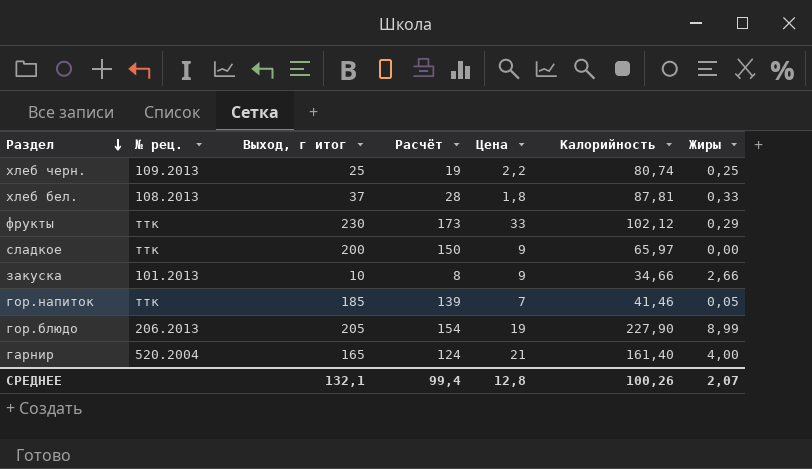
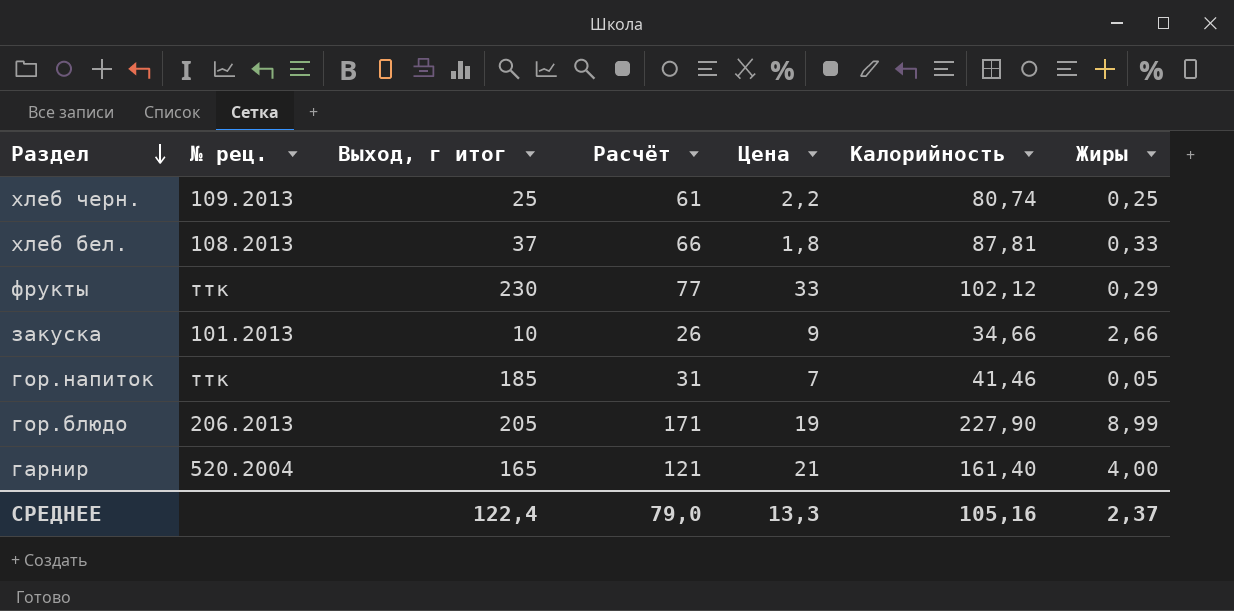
column Расчёт | formula: [Выход, г итог] * 0,75 -> [Калорийность] * 0,75
row сладкое: ттк | 200 | 150 | 9 | 65,97 | 0,00 -> none
СРЕДНЕЕ | Выход, г итог: 132,1 -> 122,4
СРЕДНЕЕ | Расчёт: 99,4 -> 79,0
СРЕДНЕЕ | Цена: 12,8 -> 13,3
СРЕДНЕЕ | Калорийность: 100,26 -> 105,16
СРЕДНЕЕ | Жиры: 2,07 -> 2,37

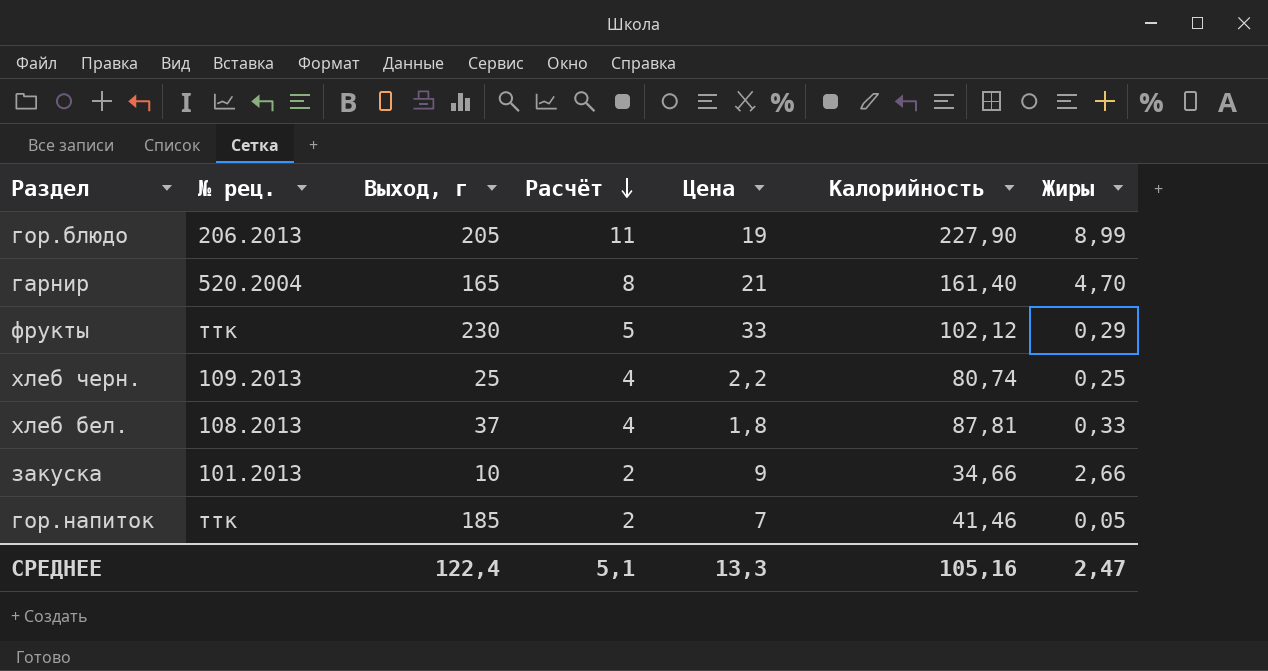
row order: Раздел descending -> Расчёт descending
column name: Выход, г итог -> Выход, г
column Расчёт | formula: [Калорийность] * 0,75 -> [Калорийность] * 0,05
гарнир | Жиры: 4,00 -> 4,70
СРЕДНЕЕ | Расчёт: 79,0 -> 5,1
СРЕДНЕЕ | Жиры: 2,37 -> 2,47

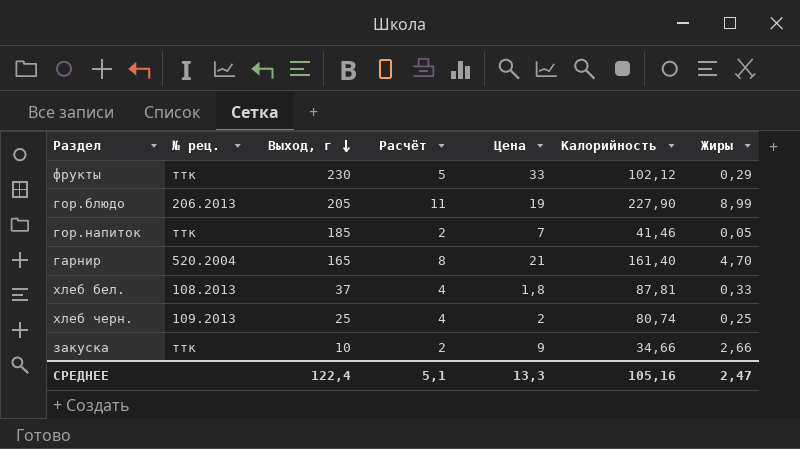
row order: Расчёт descending -> Выход, г descending
хлеб черн. | Цена: 2,2 -> 2
закуска | № рец.: 101.2013 -> ттк

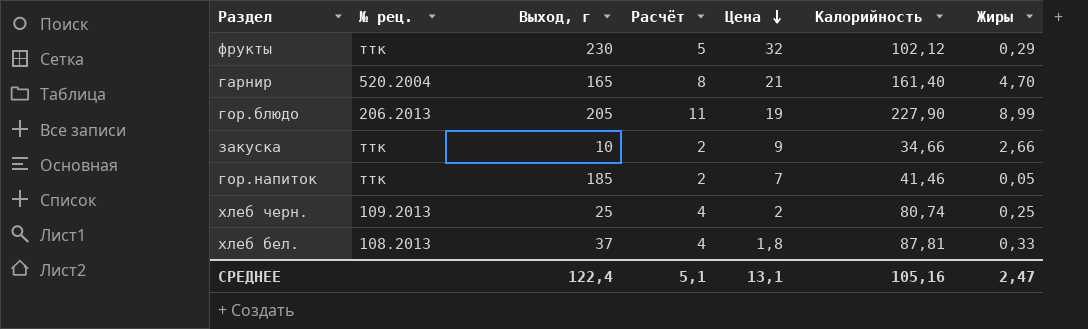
row order: Выход, г descending -> Цена descending
фрукты | Цена: 33 -> 32
СРЕДНЕЕ | Цена: 13,3 -> 13,1

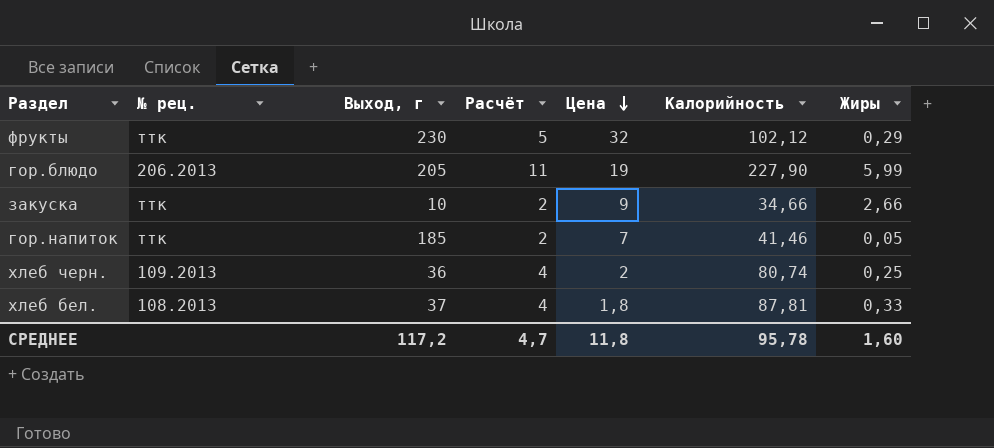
row гарнир: 520.2004 | 165 | 8 | 21 | 161,40 | 4,70 -> none
гор.блюдо | Жиры: 8,99 -> 5,99
хлеб черн. | Выход, г: 25 -> 36
СРЕДНЕЕ | Выход, г: 122,4 -> 117,2
СРЕДНЕЕ | Расчёт: 5,1 -> 4,7
СРЕДНЕЕ | Цена: 13,1 -> 11,8
СРЕДНЕЕ | Калорийность: 105,16 -> 95,78
СРЕДНЕЕ | Жиры: 2,47 -> 1,60

